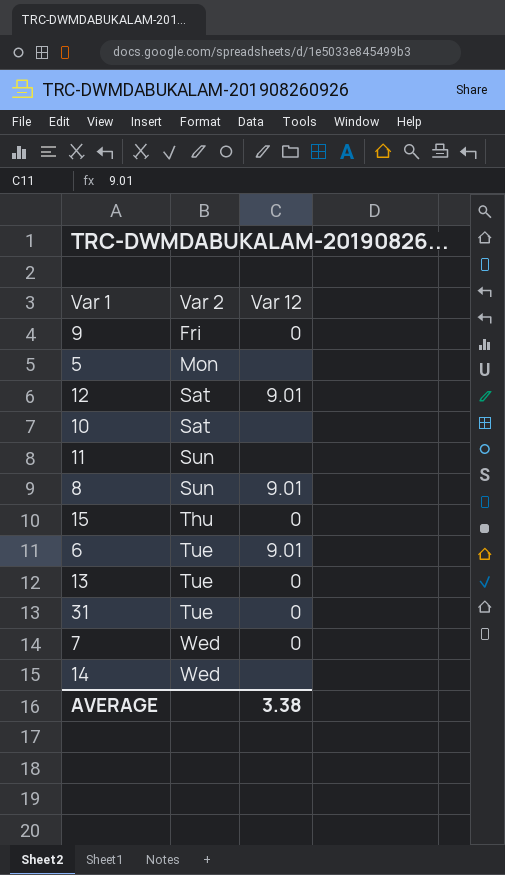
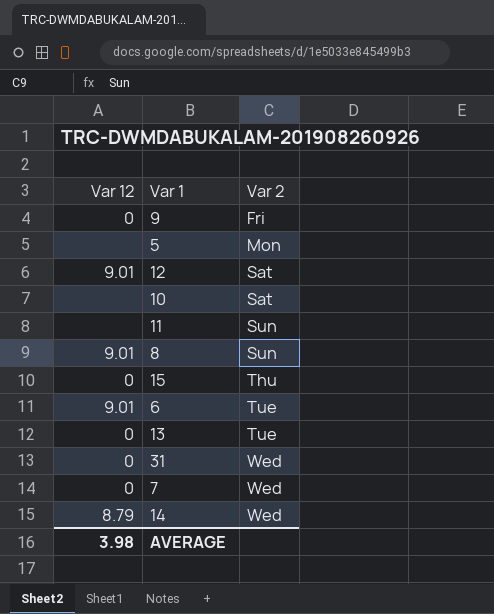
column Var 12 | position: 3 -> 1
31 | Var 2: Tue -> Wed
14 | Var 12: none -> 8.79
AVERAGE | Var 12: 3.38 -> 3.98

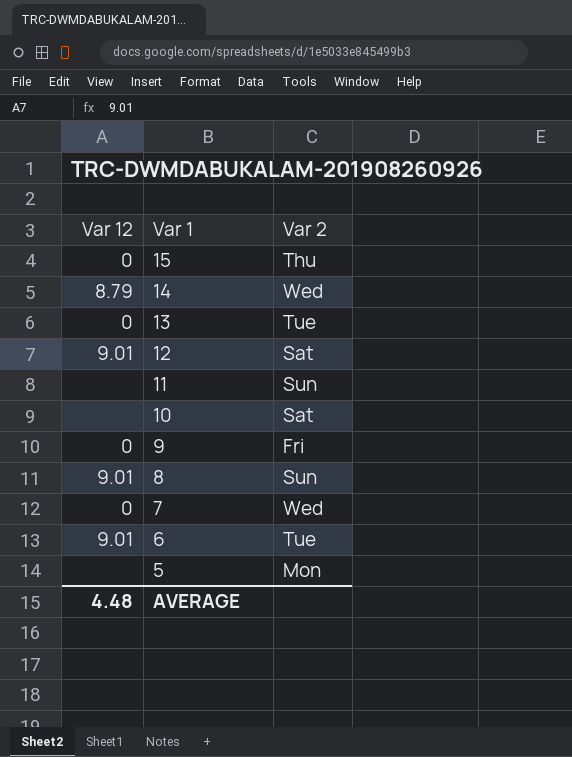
row order: Var 2 ascending -> Var 1 descending
row 31: 0 | Wed -> none
AVERAGE | Var 12: 3.98 -> 4.48

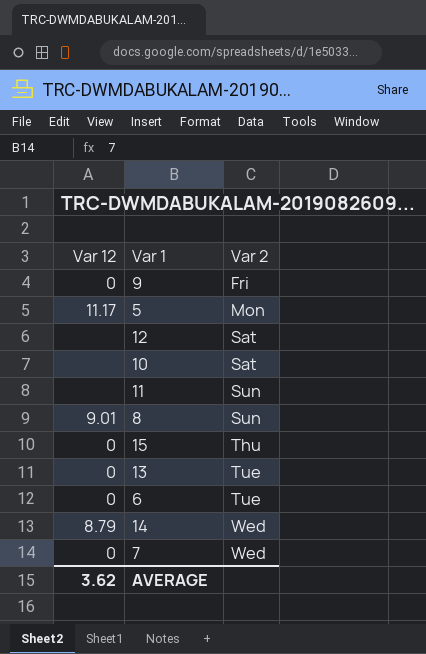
row order: Var 1 descending -> Var 2 ascending
5 | Var 12: none -> 11.17
12 | Var 12: 9.01 -> none
6 | Var 12: 9.01 -> 0
AVERAGE | Var 12: 4.48 -> 3.62

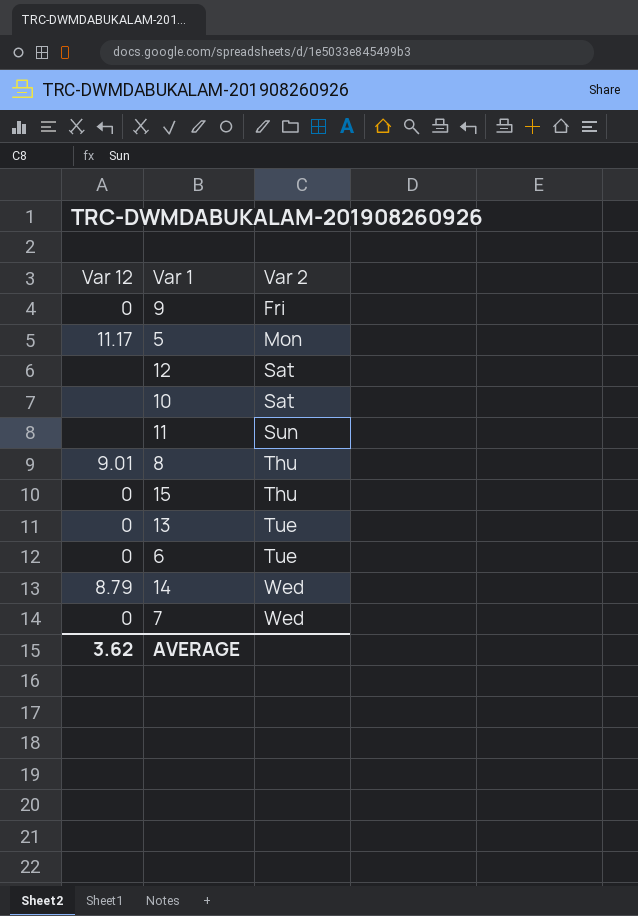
8 | Var 2: Sun -> Thu

